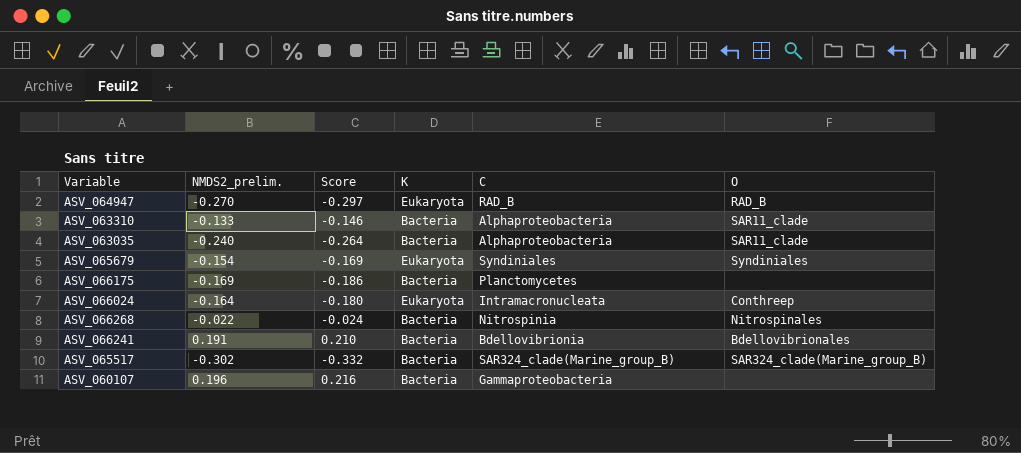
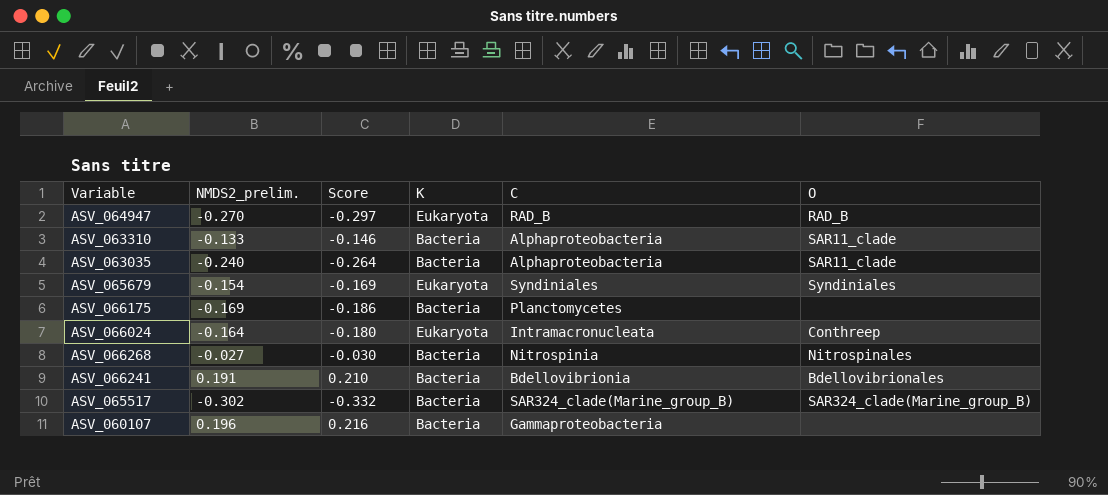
ASV_066268 | NMDS2_prelim.: -0.022 -> -0.027
ASV_066268 | Score: -0.024 -> -0.030

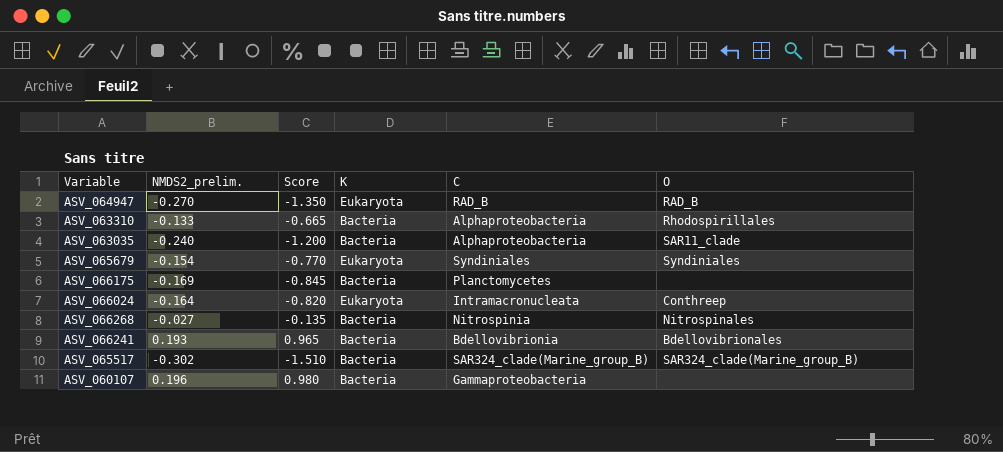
column Score | formula: [NMDS2_prelim.] * 1.1 -> [NMDS2_prelim.] * 5
ASV_063310 | O: SAR11_clade -> Rhodospirillales
ASV_066241 | NMDS2_prelim.: 0.191 -> 0.193

